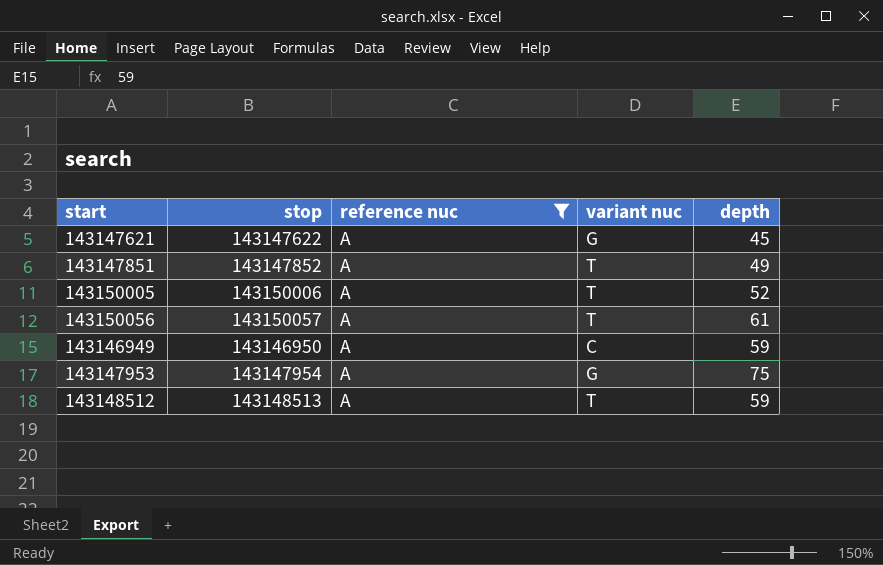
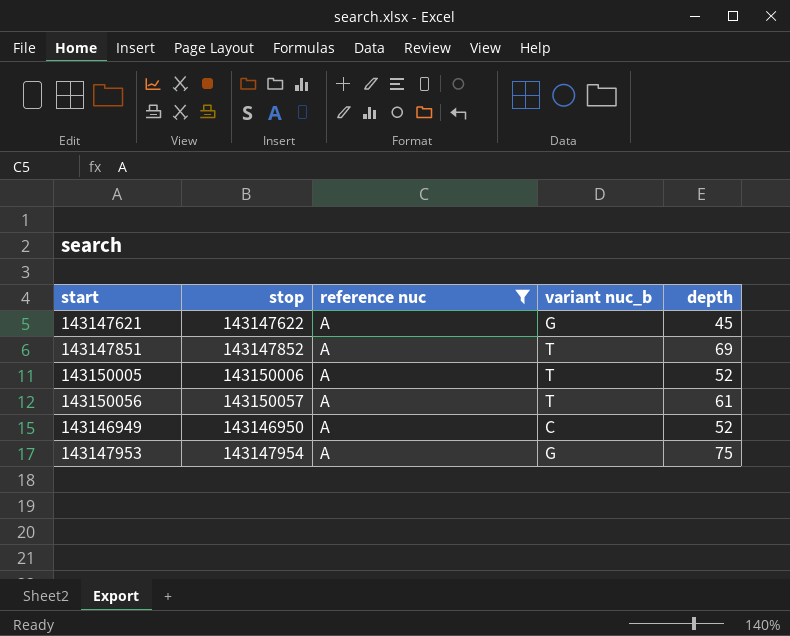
column name: variant nuc -> variant nuc_b
row 143148512: 143148513 | A | T | 59 -> none
143147851 | depth: 49 -> 69
143146949 | depth: 59 -> 52

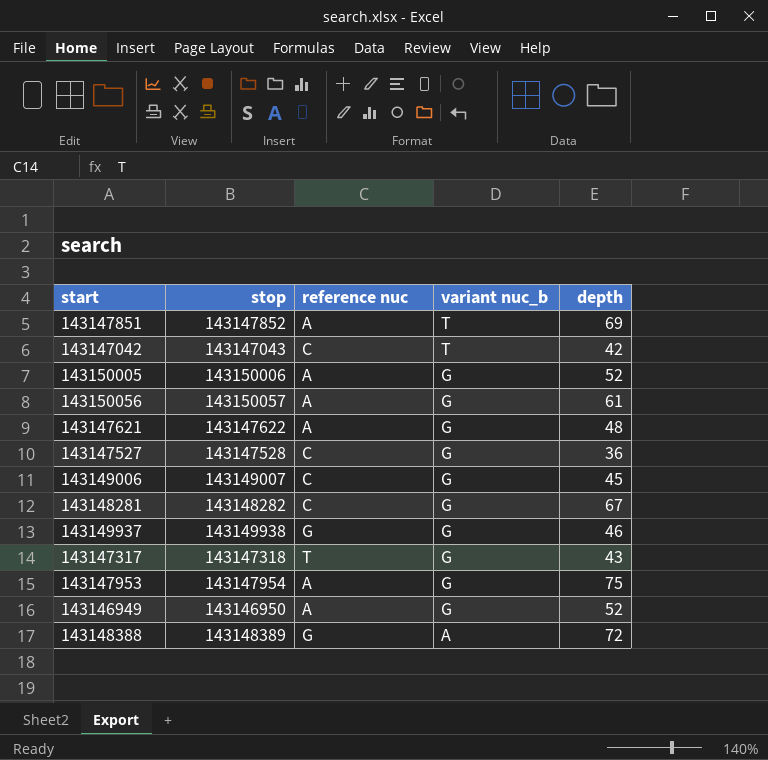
filter: reference nuc = A -> none
row order: none -> variant nuc_b descending
143150005 | variant nuc_b: T -> G
143150056 | variant nuc_b: T -> G
143147621 | depth: 45 -> 48
143146949 | variant nuc_b: C -> G

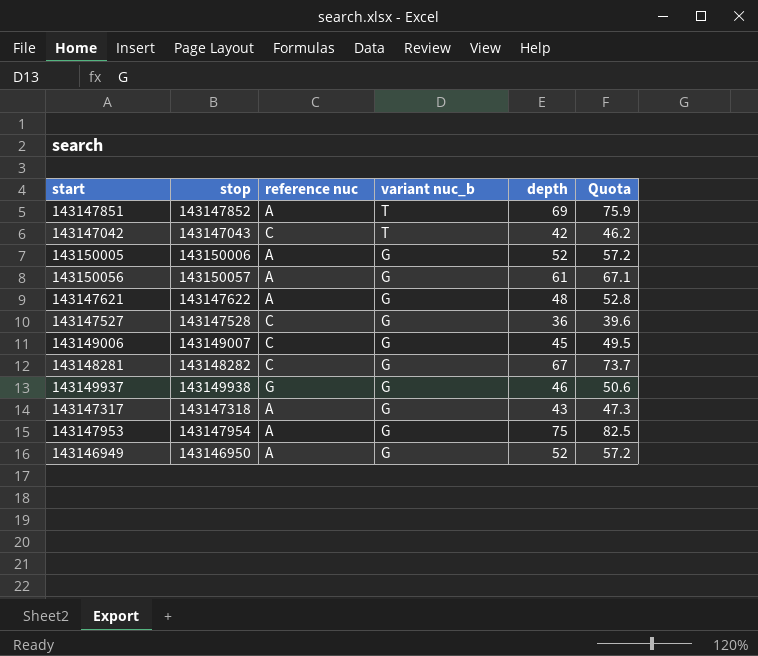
column Quota | formula: none -> [depth] * 1.1
row 143148388: 143148389 | G | A | 72 -> none
143147317 | reference nuc: T -> A

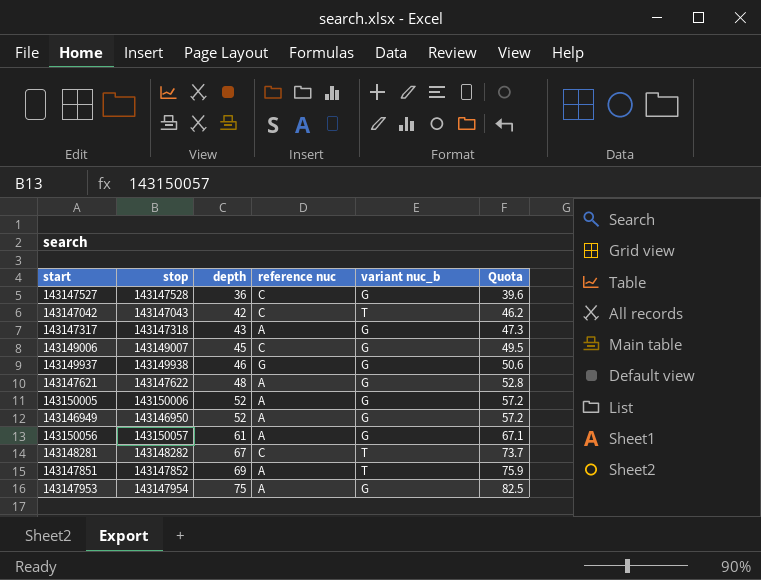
row order: variant nuc_b descending -> depth ascending
column depth | position: 5 -> 3
143148281 | variant nuc_b: G -> T

